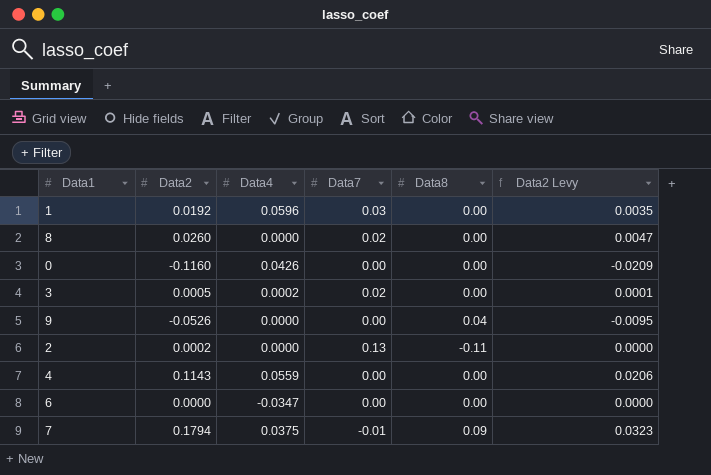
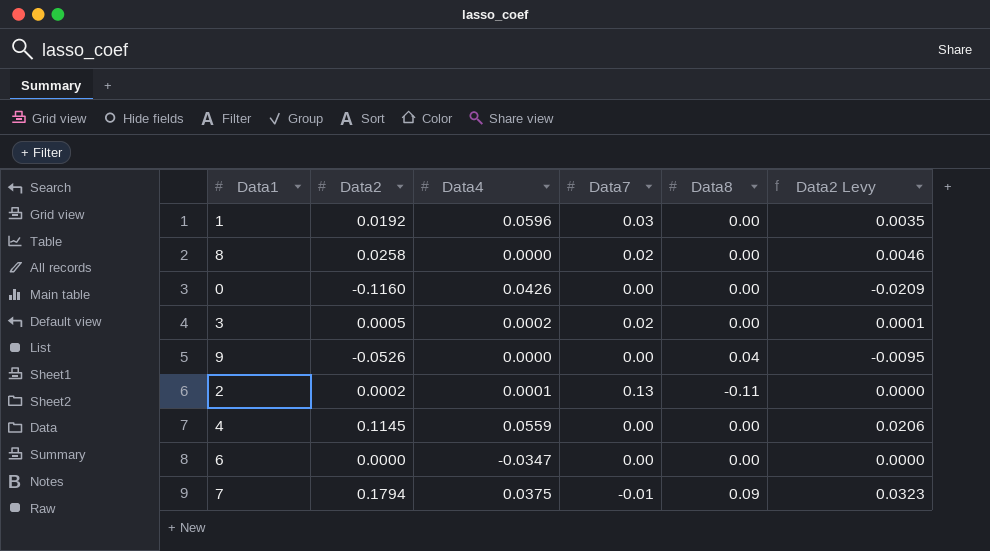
8 | Data2: 0.0260 -> 0.0258
8 | Data2 Levy: 0.0047 -> 0.0046
2 | Data4: 0.0000 -> 0.0001
4 | Data2: 0.1143 -> 0.1145

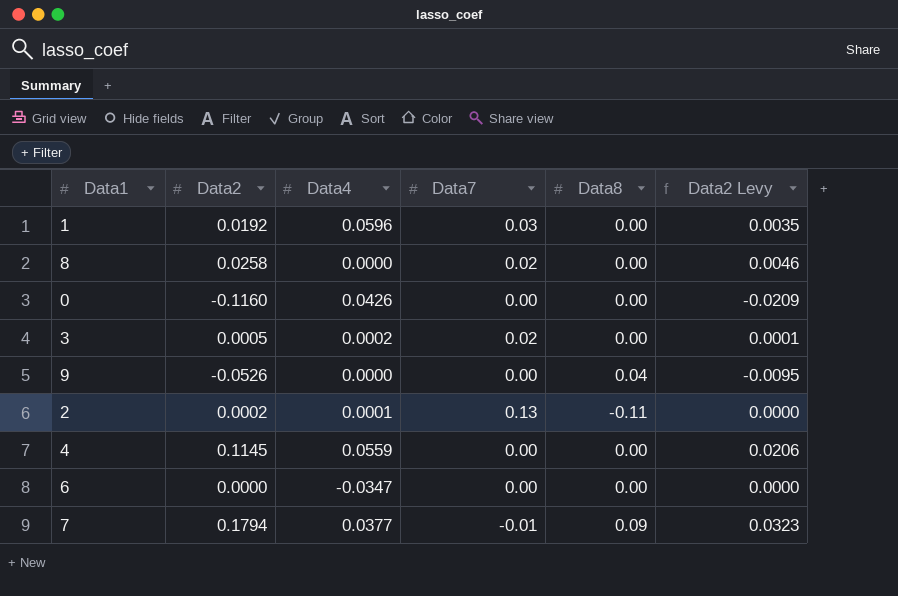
7 | Data4: 0.0375 -> 0.0377

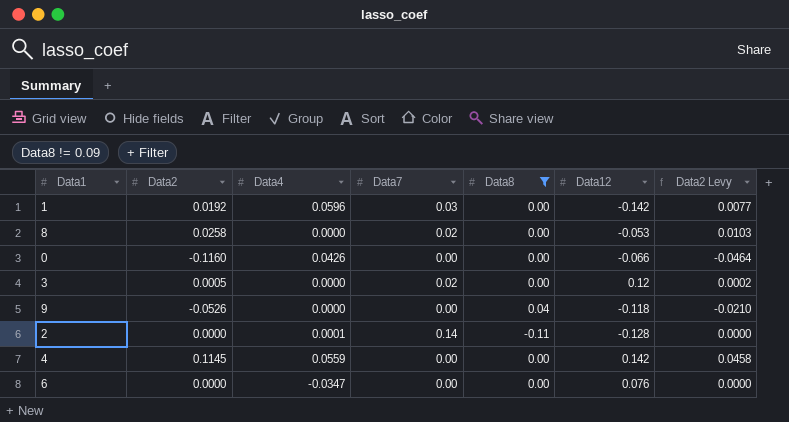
filter: none -> Data8 != 0.09
column Data12 | position: none -> 6
column Data2 Levy | formula: [Data2] * 0.18 -> [Data2] * 0.4
3 | Data4: 0.0002 -> 0.0000
2 | Data2: 0.0002 -> 0.0000
2 | Data7: 0.13 -> 0.14

